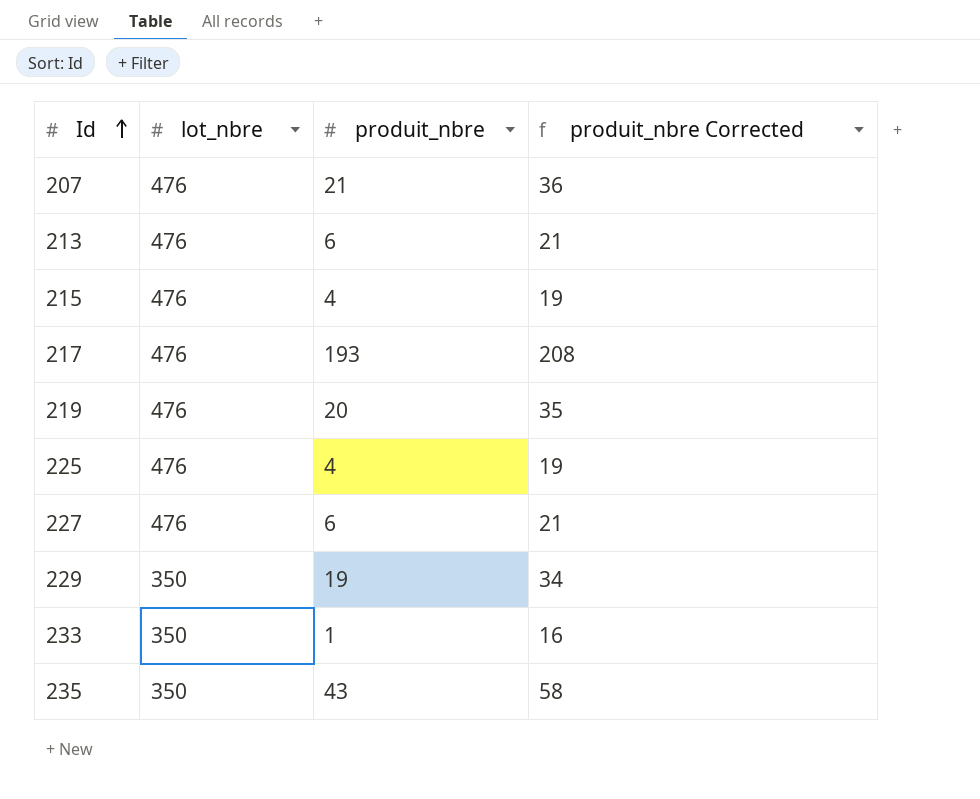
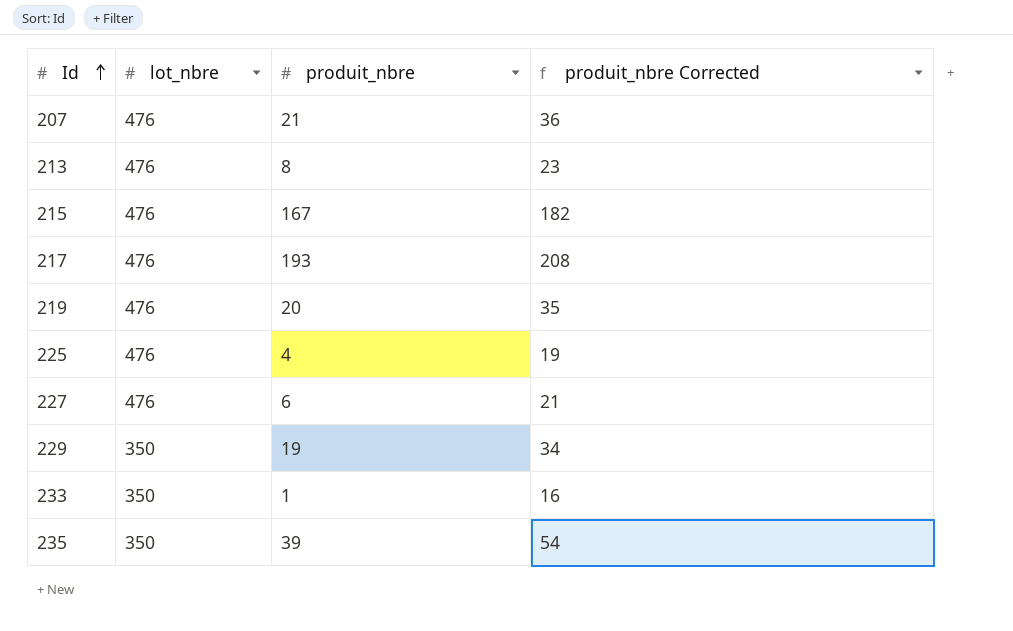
213 | produit_nbre: 6 -> 8
213 | produit_nbre Corrected: 21 -> 23
215 | produit_nbre: 4 -> 167
215 | produit_nbre Corrected: 19 -> 182
235 | produit_nbre: 43 -> 39
235 | produit_nbre Corrected: 58 -> 54

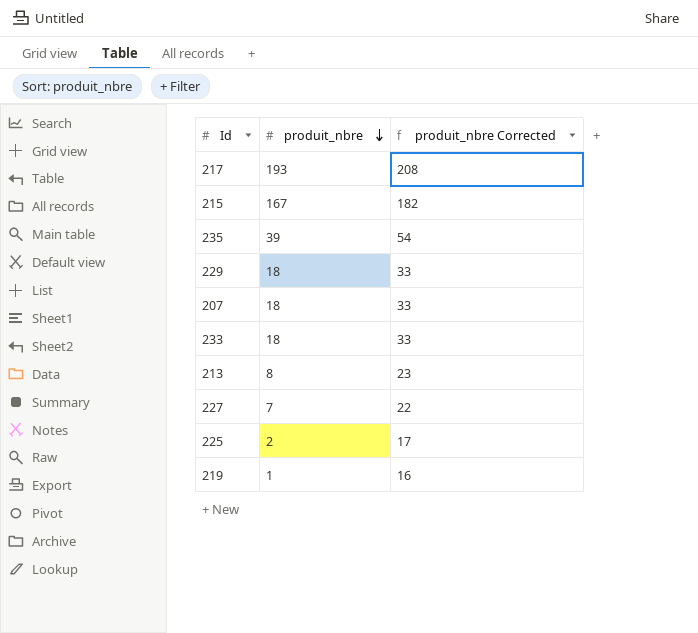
row order: Id ascending -> produit_nbre descending
column lot_nbre | position: 2 -> none
229 | produit_nbre: 19 -> 18
229 | produit_nbre Corrected: 34 -> 33
207 | produit_nbre: 21 -> 18
207 | produit_nbre Corrected: 36 -> 33
233 | produit_nbre: 1 -> 18
233 | produit_nbre Corrected: 16 -> 33
227 | produit_nbre: 6 -> 7
227 | produit_nbre Corrected: 21 -> 22
225 | produit_nbre: 4 -> 2
225 | produit_nbre Corrected: 19 -> 17
219 | produit_nbre: 20 -> 1
219 | produit_nbre Corrected: 35 -> 16

